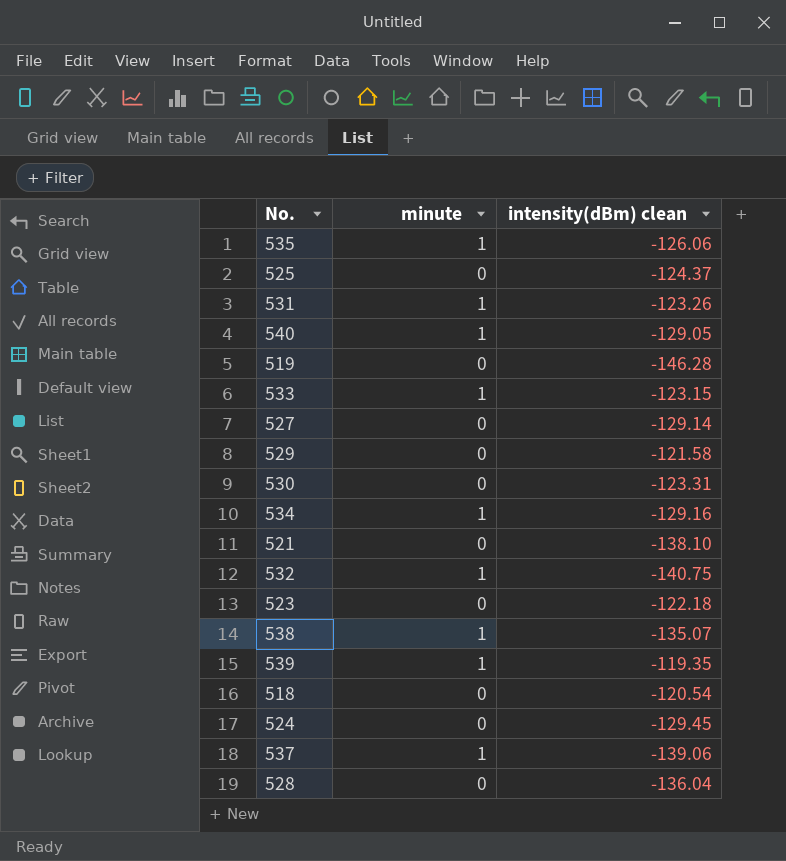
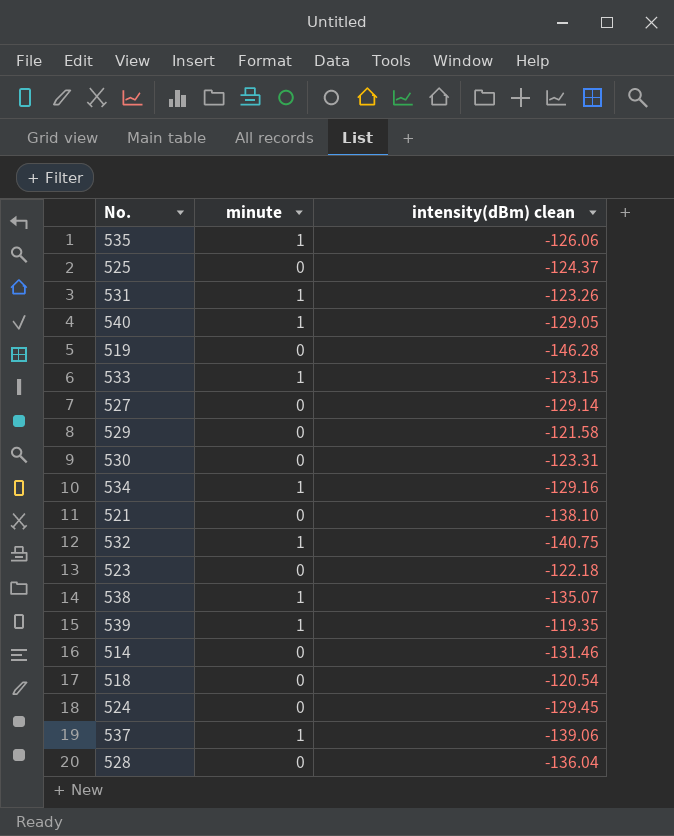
row 514: none -> 0 | -131.46

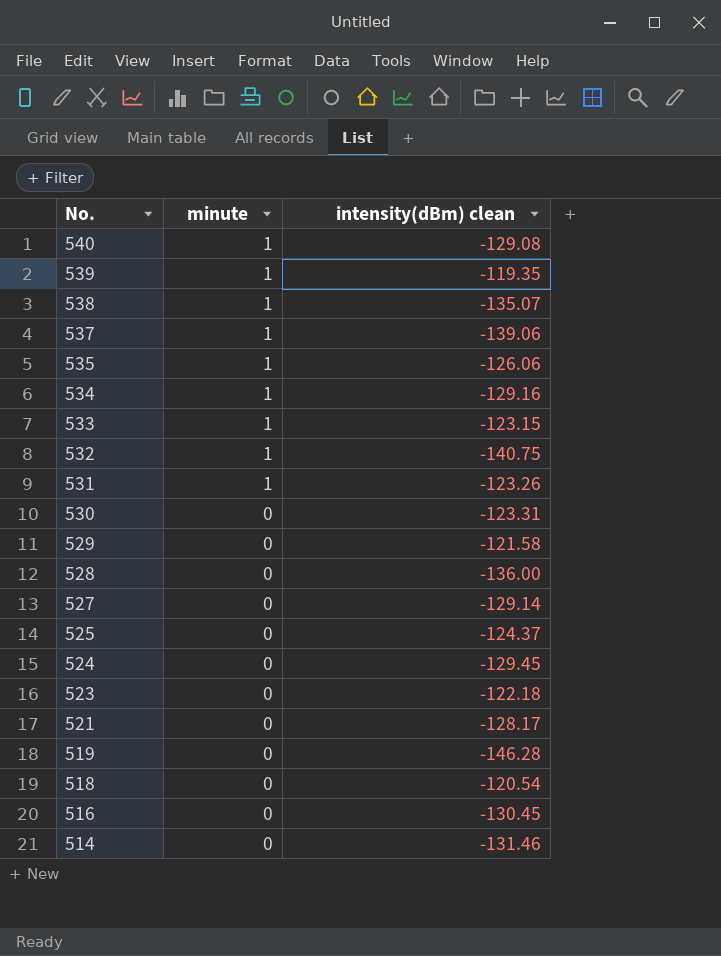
row order: none -> No. descending
540 | intensity(dBm) clean: -129.05 -> -129.08
528 | intensity(dBm) clean: -136.04 -> -136.00
521 | intensity(dBm) clean: -138.10 -> -128.17
row 516: none -> 0 | -130.45

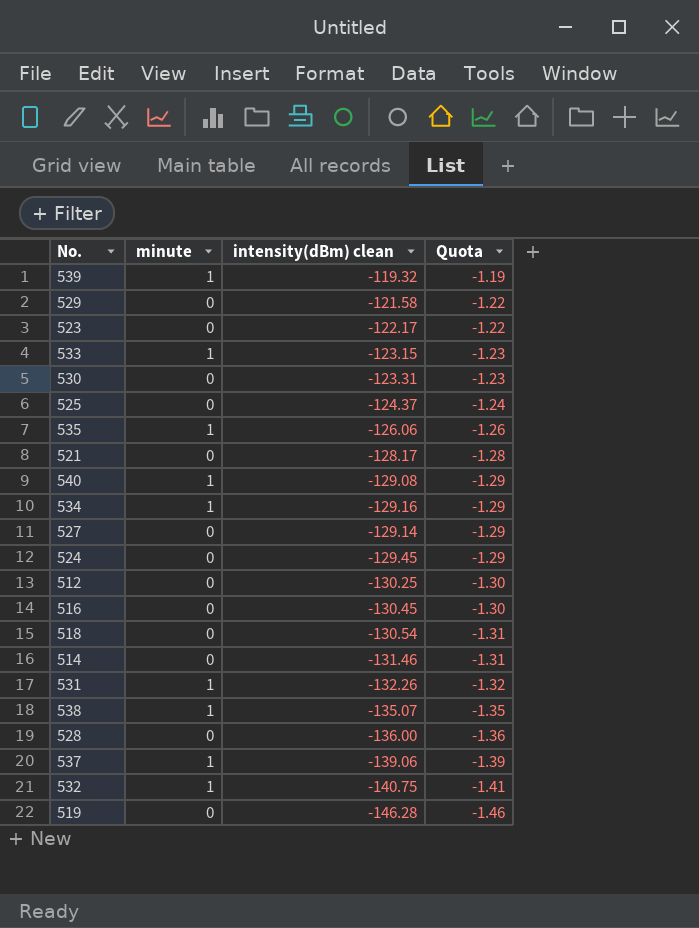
row order: No. descending -> Quota descending
column Quota | formula: none -> [intensity(dBm) clean] * 0.01
539 | intensity(dBm) clean: -119.35 -> -119.32
523 | intensity(dBm) clean: -122.18 -> -122.17
row 512: none -> 0 | -130.25 | -1.30
518 | intensity(dBm) clean: -120.54 -> -130.54
531 | intensity(dBm) clean: -123.26 -> -132.26

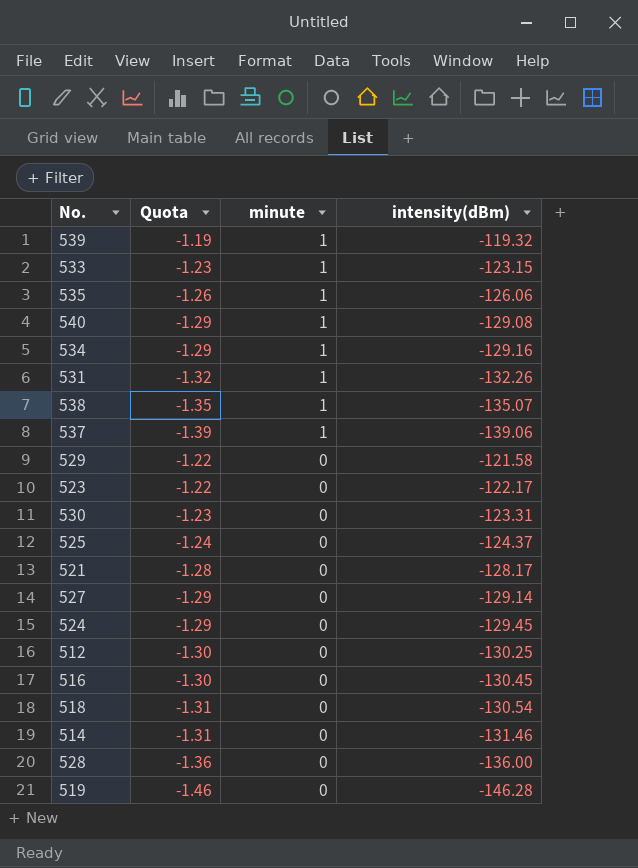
row order: Quota descending -> minute descending
column Quota | position: 4 -> 2
column name: intensity(dBm) clean -> intensity(dBm)
row 532: 1 | -140.75 | -1.41 -> none

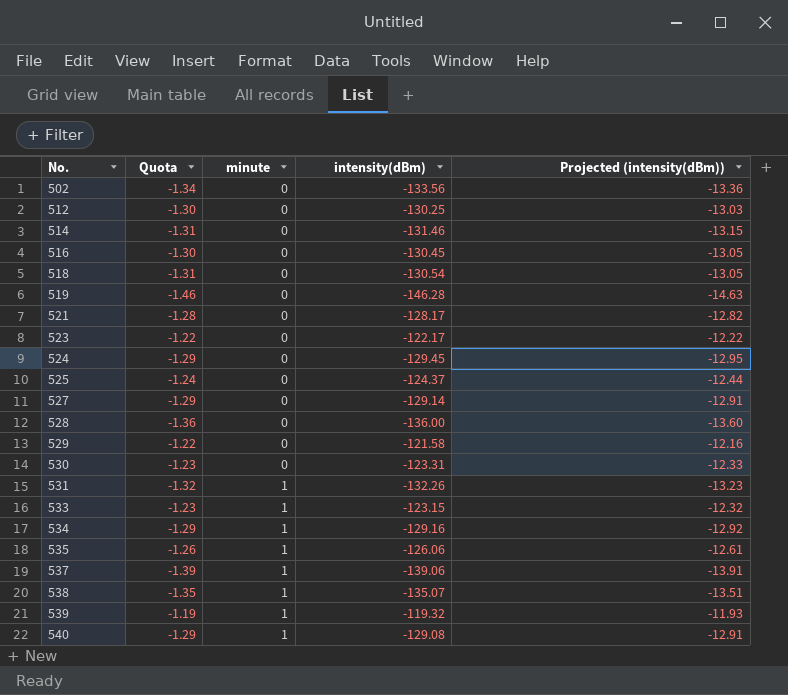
row order: minute descending -> No. ascending
column Projected (intensity(dBm)) | formula: none -> [intensity(dBm)] * 0.1
row 502: none -> -1.34 | 0 | -133.56 | -13.36

